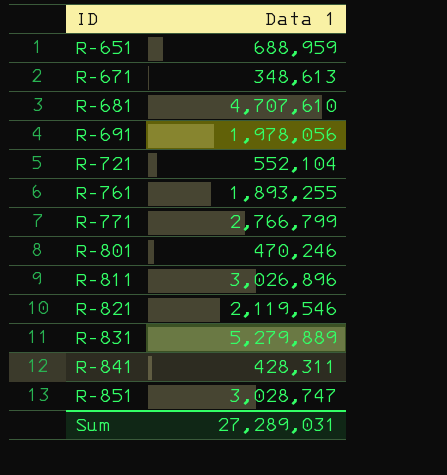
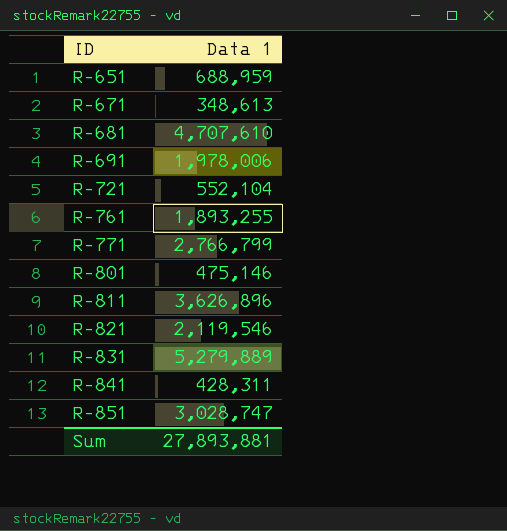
R-691 | Data 1: 1,978,056 -> 1,978,006
R-801 | Data 1: 470,246 -> 475,146
R-811 | Data 1: 3,026,896 -> 3,626,896
Sum | Data 1: 27,289,031 -> 27,893,881

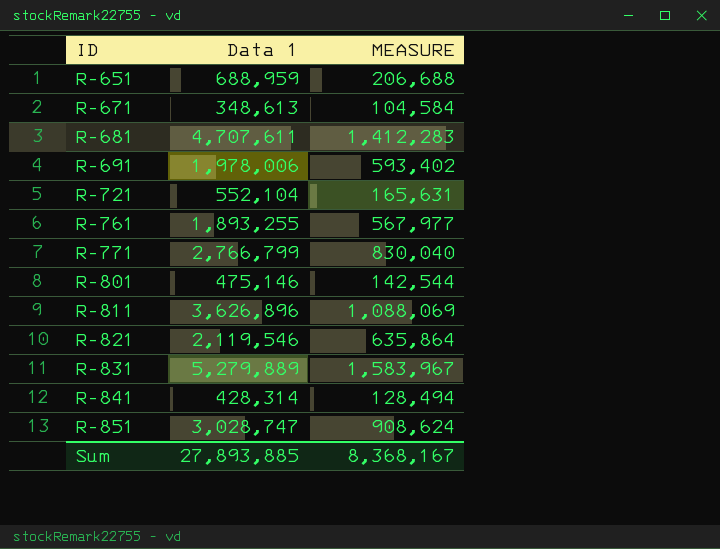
column MEASURE | formula: none -> [Data 1] * 0.3
R-681 | Data 1: 4,707,610 -> 4,707,611
R-841 | Data 1: 428,311 -> 428,314
Sum | Data 1: 27,893,881 -> 27,893,885

